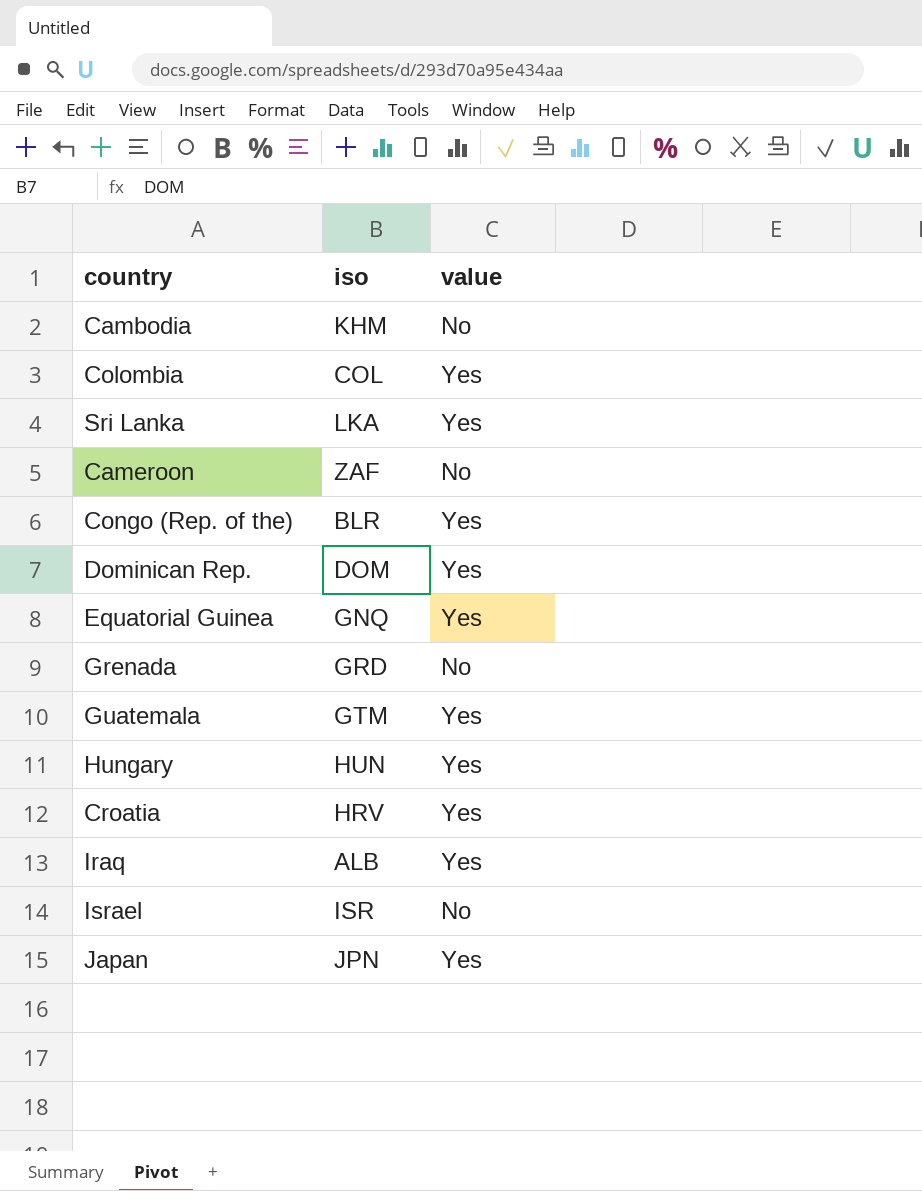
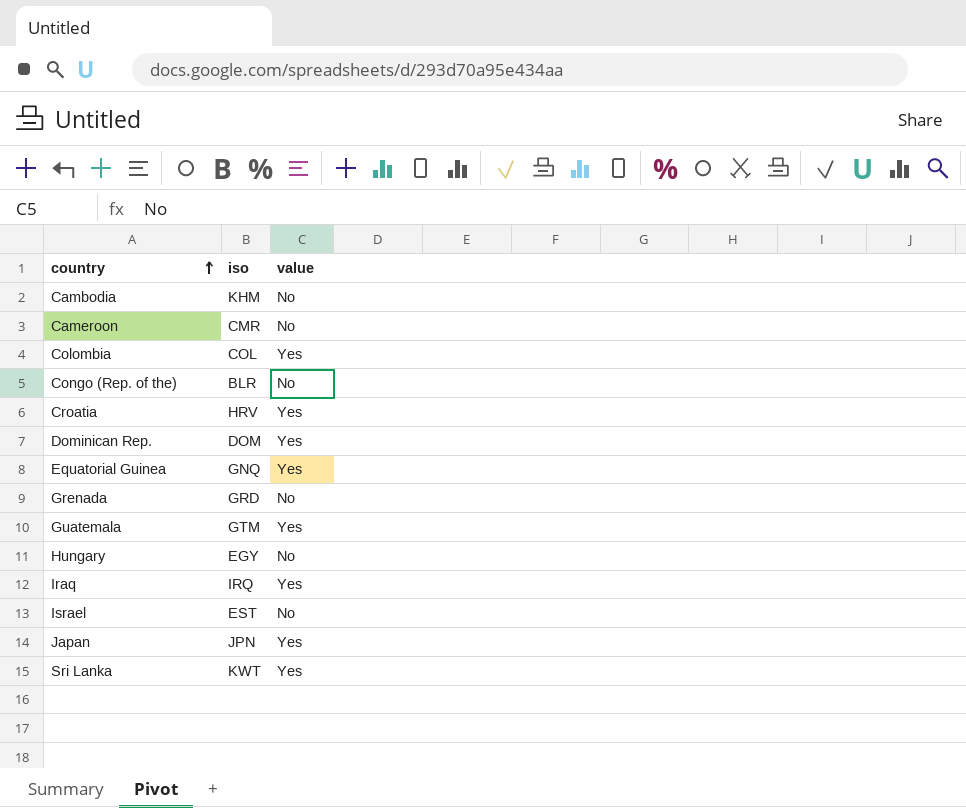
row order: none -> country ascending
Cameroon | iso: ZAF -> CMR
Congo (Rep. of the) | value: Yes -> No
Hungary | iso: HUN -> EGY
Hungary | value: Yes -> No
Iraq | iso: ALB -> IRQ
Israel | iso: ISR -> EST
Sri Lanka | iso: LKA -> KWT

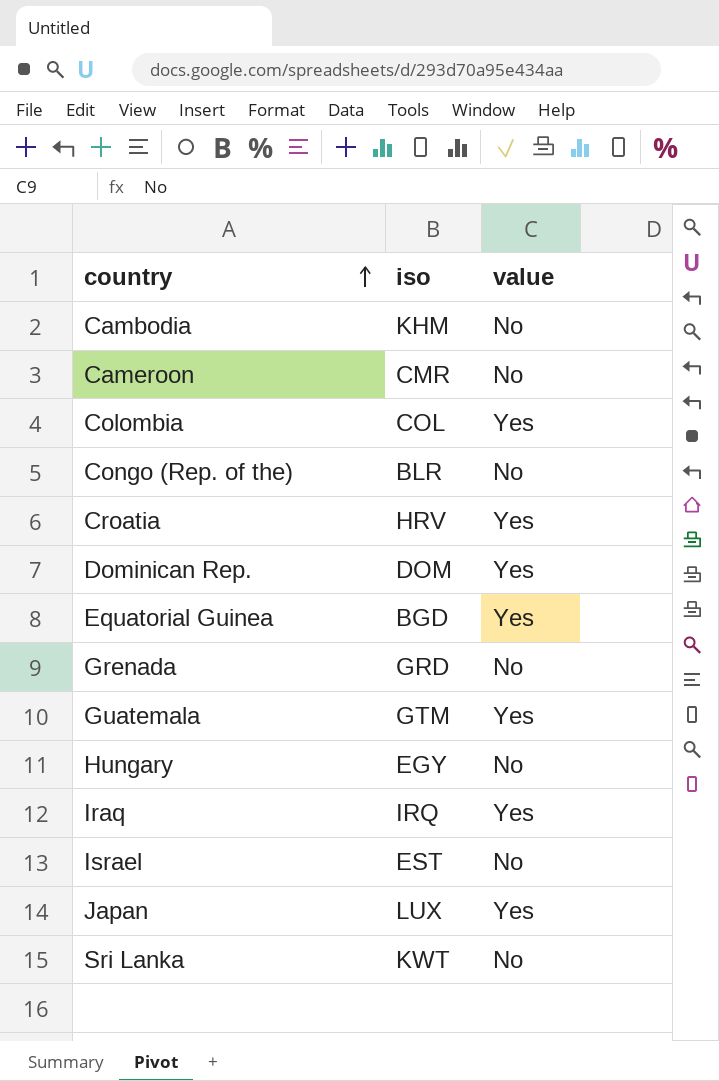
Equatorial Guinea | iso: GNQ -> BGD
Japan | iso: JPN -> LUX
Sri Lanka | value: Yes -> No

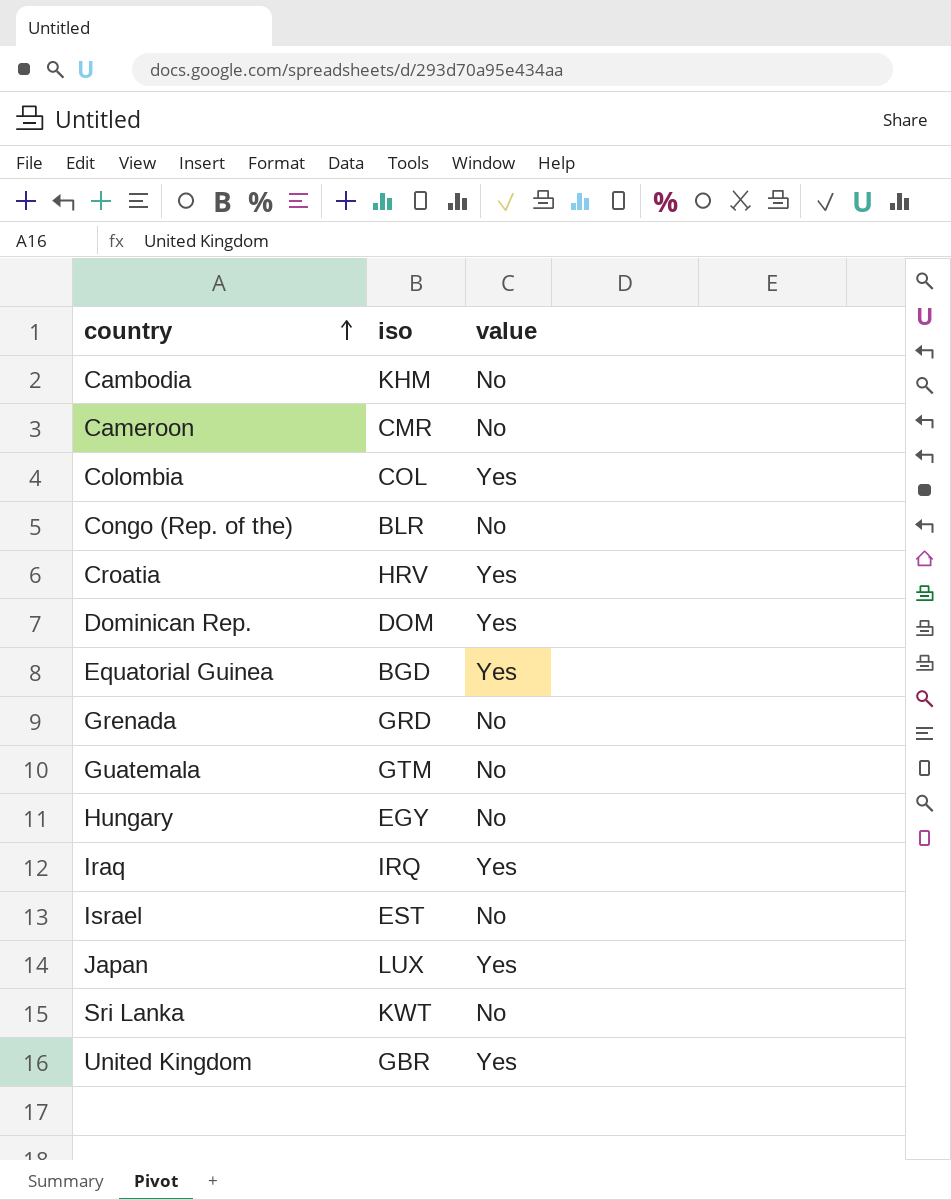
Guatemala | value: Yes -> No
row United Kingdom: none -> GBR | Yes

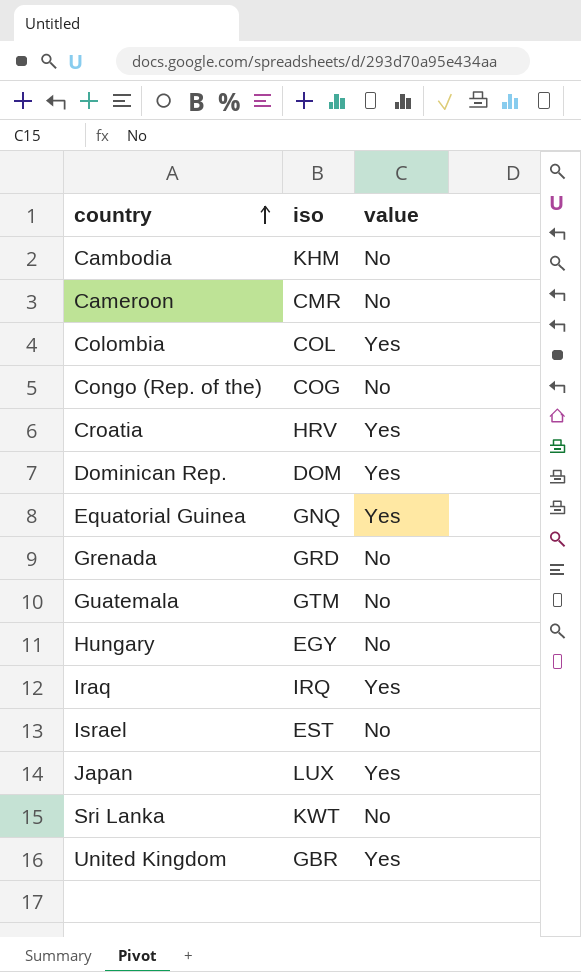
Congo (Rep. of the) | iso: BLR -> COG
Equatorial Guinea | iso: BGD -> GNQ

